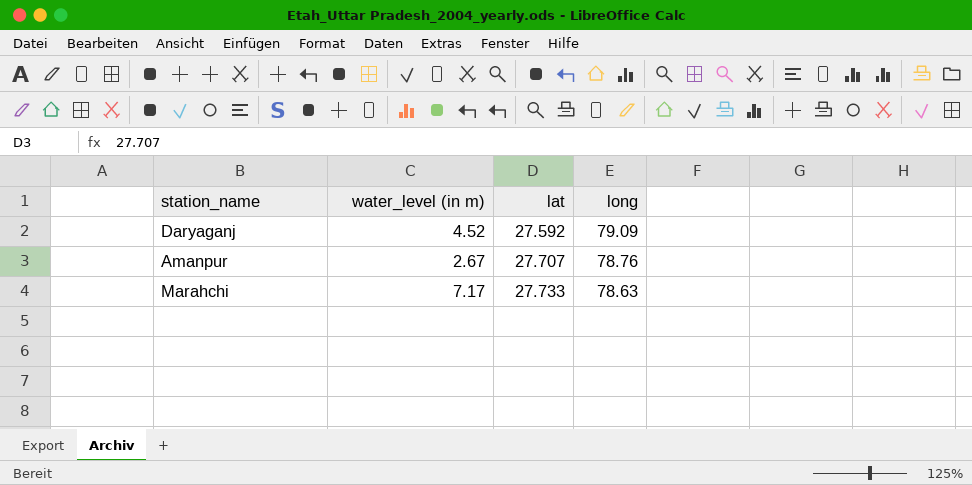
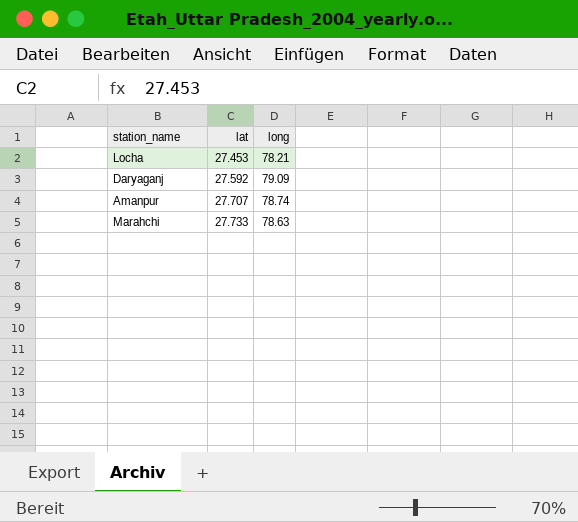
column water_level (in m) | position: 2 -> none
row Locha: none -> 27.453 | 78.21
Amanpur | long: 78.76 -> 78.74

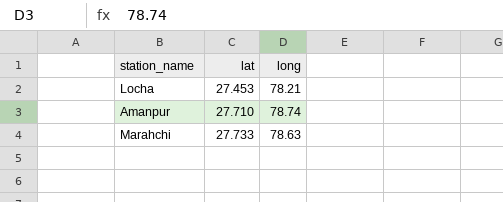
row Daryaganj: 27.592 | 79.09 -> none
Amanpur | lat: 27.707 -> 27.710

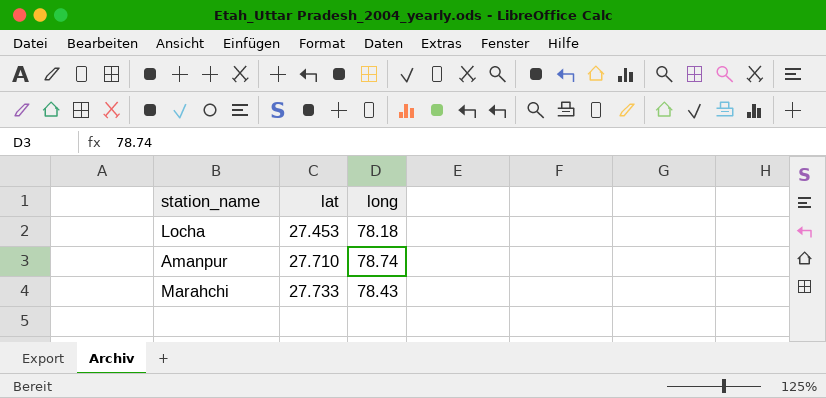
Locha | long: 78.21 -> 78.18
Marahchi | long: 78.63 -> 78.43

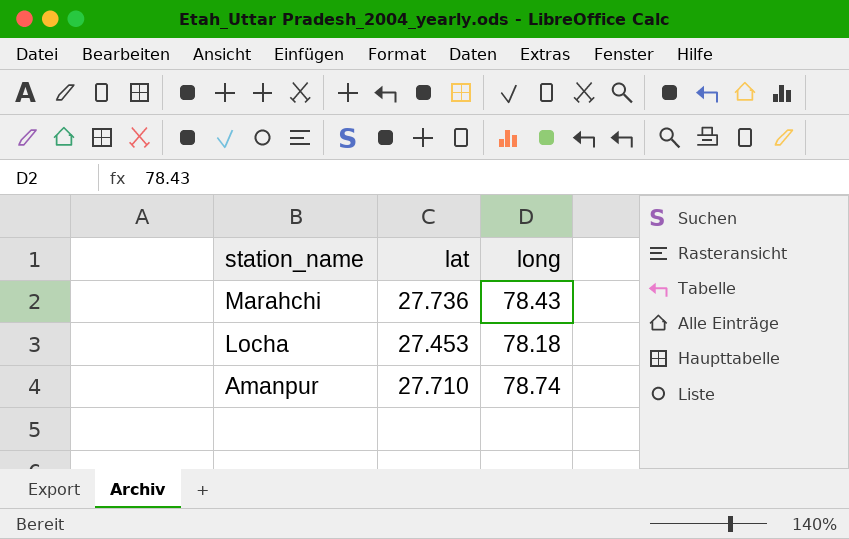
row order: lat ascending -> station_name descending
Marahchi | lat: 27.733 -> 27.736

